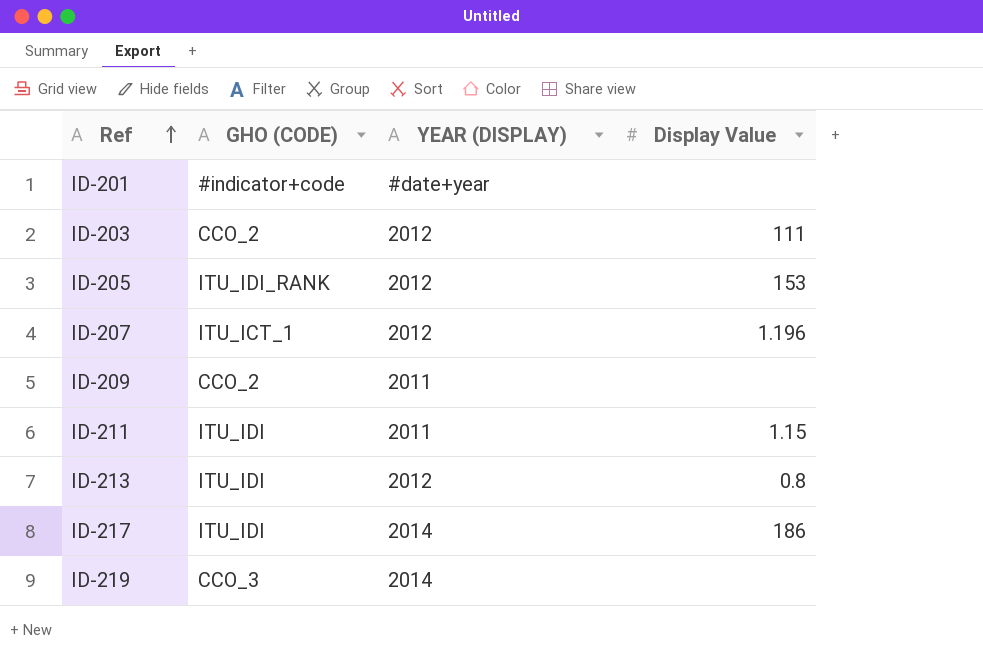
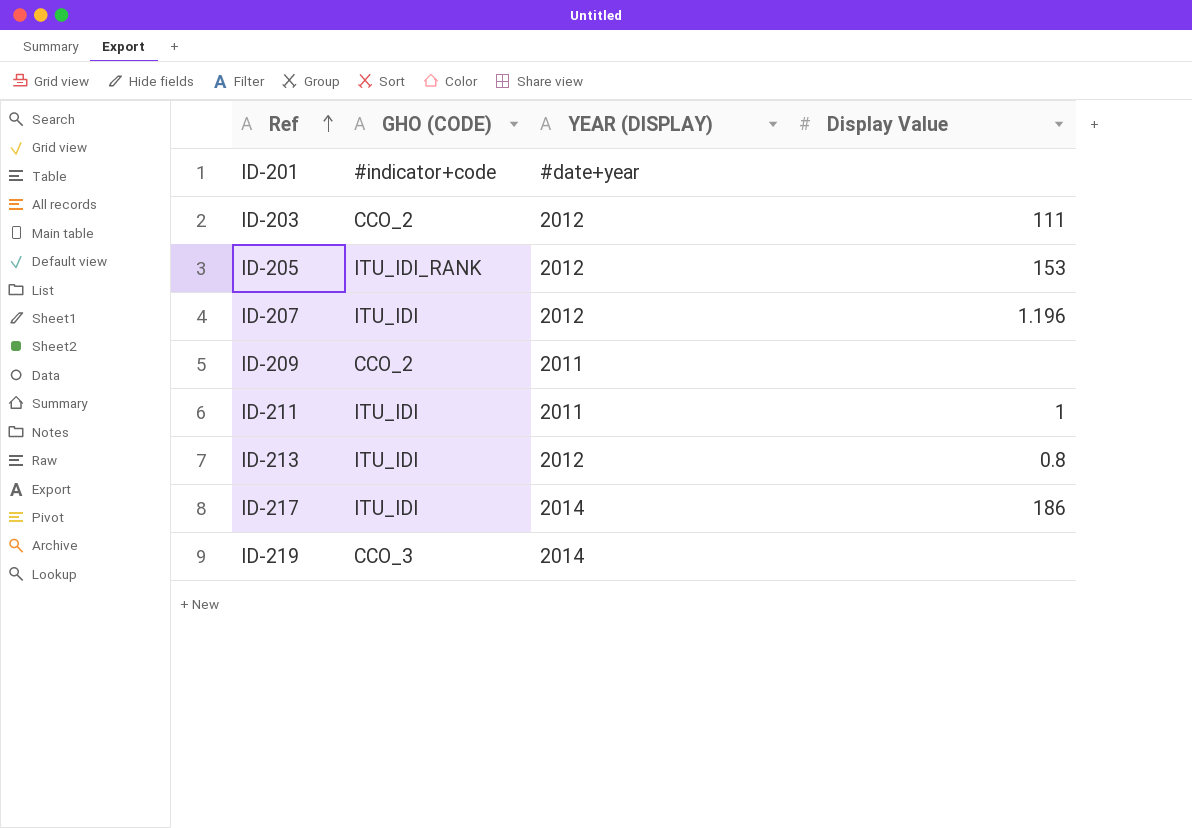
ID-207 | GHO (CODE): ITU_ICT_1 -> ITU_IDI
ID-211 | Display Value: 1.15 -> 1

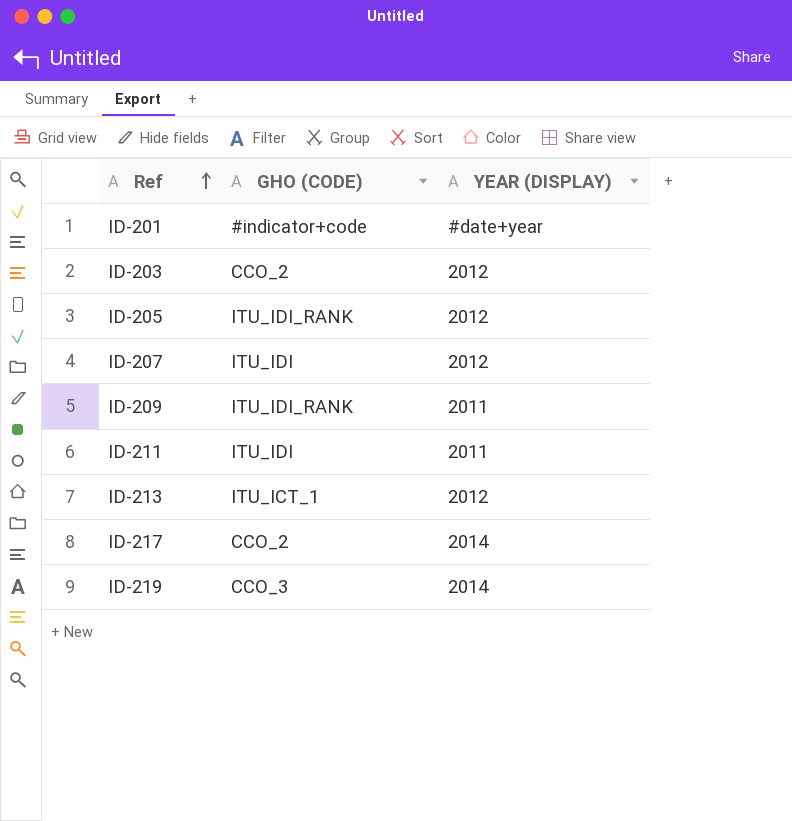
column Display Value | position: 4 -> none
ID-209 | GHO (CODE): CCO_2 -> ITU_IDI_RANK
ID-213 | GHO (CODE): ITU_IDI -> ITU_ICT_1
ID-217 | GHO (CODE): ITU_IDI -> CCO_2

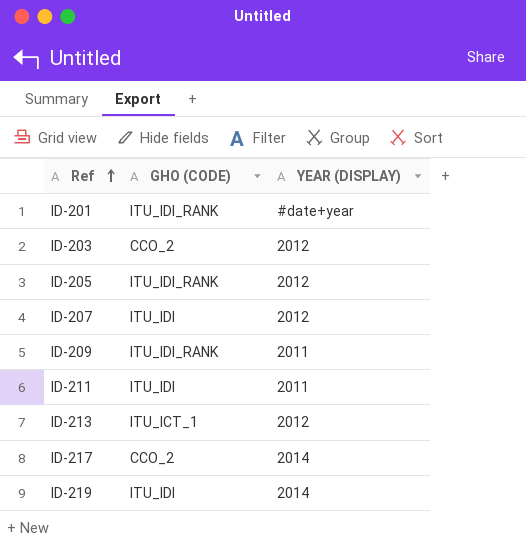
ID-201 | GHO (CODE): #indicator+code -> ITU_IDI_RANK
ID-219 | GHO (CODE): CCO_3 -> ITU_IDI

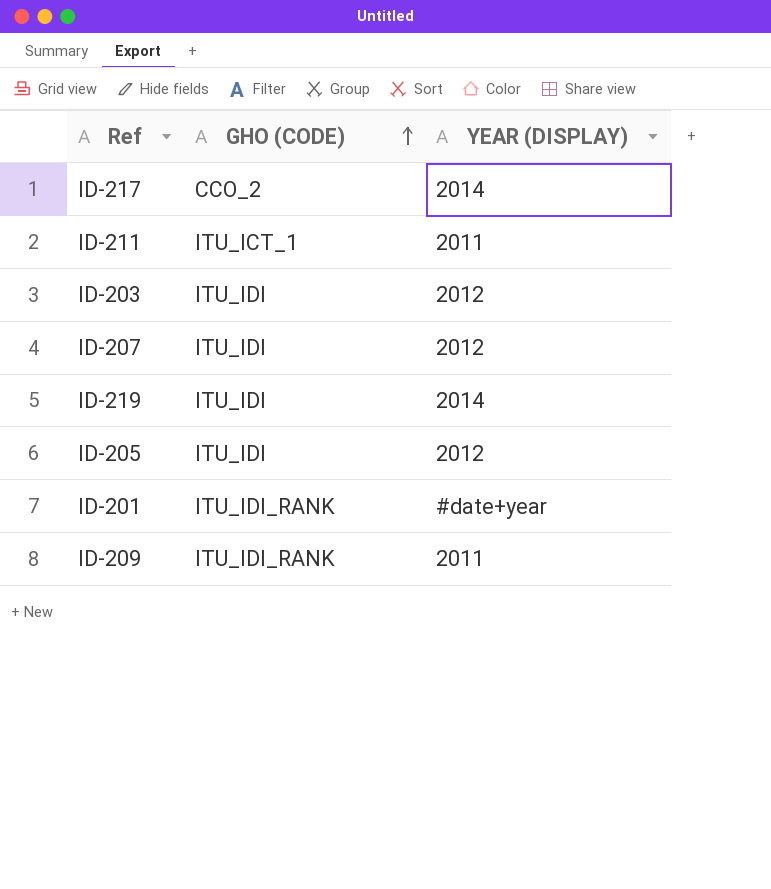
row order: Ref ascending -> GHO (CODE) ascending
row ID-213: ITU_ICT_1 | 2012 -> none
ID-211 | GHO (CODE): ITU_IDI -> ITU_ICT_1
ID-203 | GHO (CODE): CCO_2 -> ITU_IDI
ID-205 | GHO (CODE): ITU_IDI_RANK -> ITU_IDI

